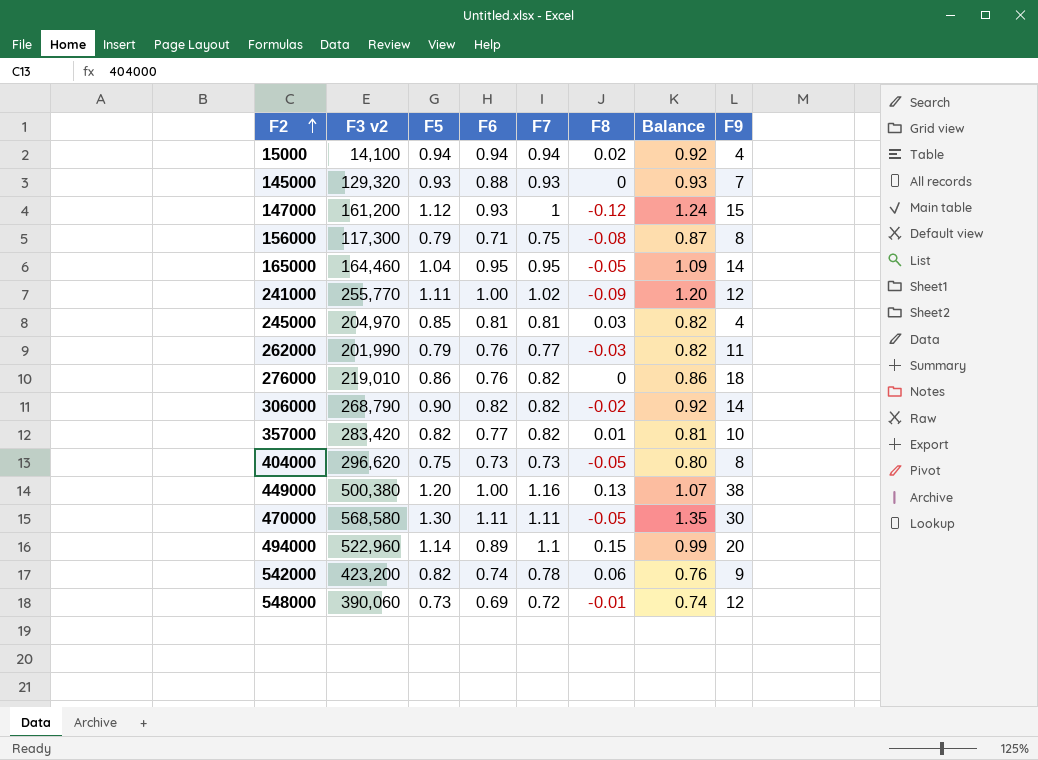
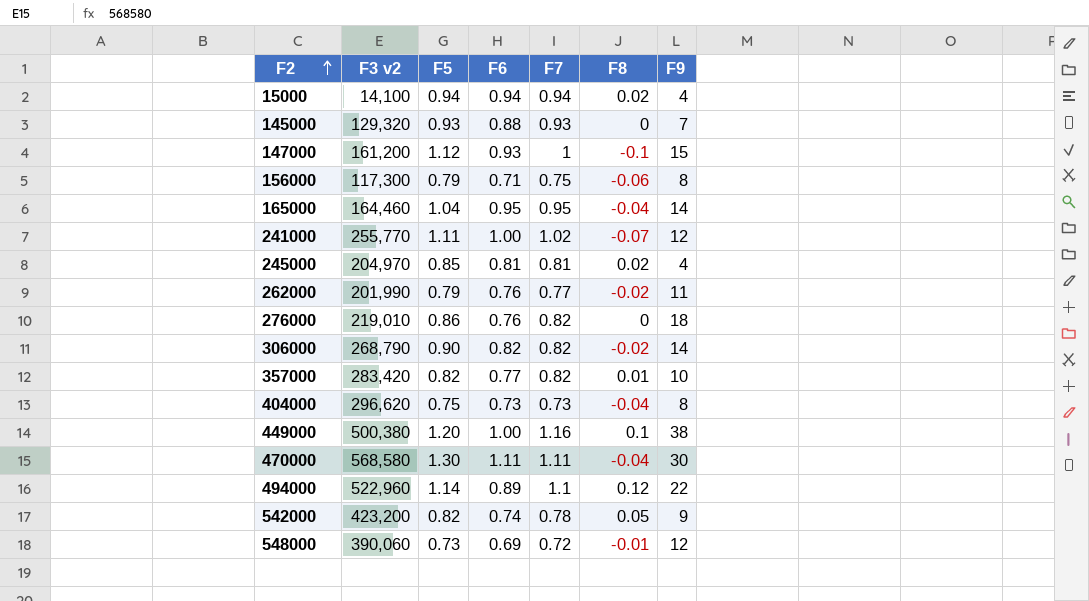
column Balance | formula: [F5] - [F8] -> none
147000 | F8: -0.12 -> -0.1
156000 | F8: -0.08 -> -0.06
165000 | F8: -0.05 -> -0.04
241000 | F8: -0.09 -> -0.07
245000 | F8: 0.03 -> 0.02
262000 | F8: -0.03 -> -0.02
404000 | F8: -0.05 -> -0.04
449000 | F8: 0.13 -> 0.1
470000 | F8: -0.05 -> -0.04
494000 | F8: 0.15 -> 0.12
494000 | F9: 20 -> 22
542000 | F8: 0.06 -> 0.05

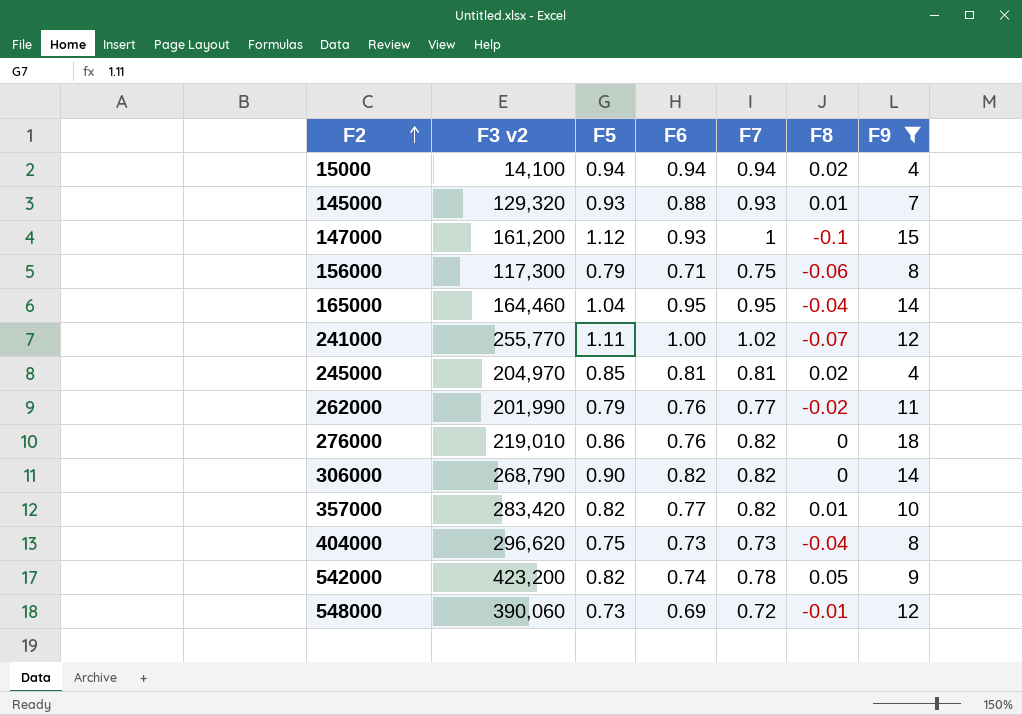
filter: none -> F9 <= 18
145000 | F8: 0 -> 0.01
306000 | F8: -0.02 -> 0

